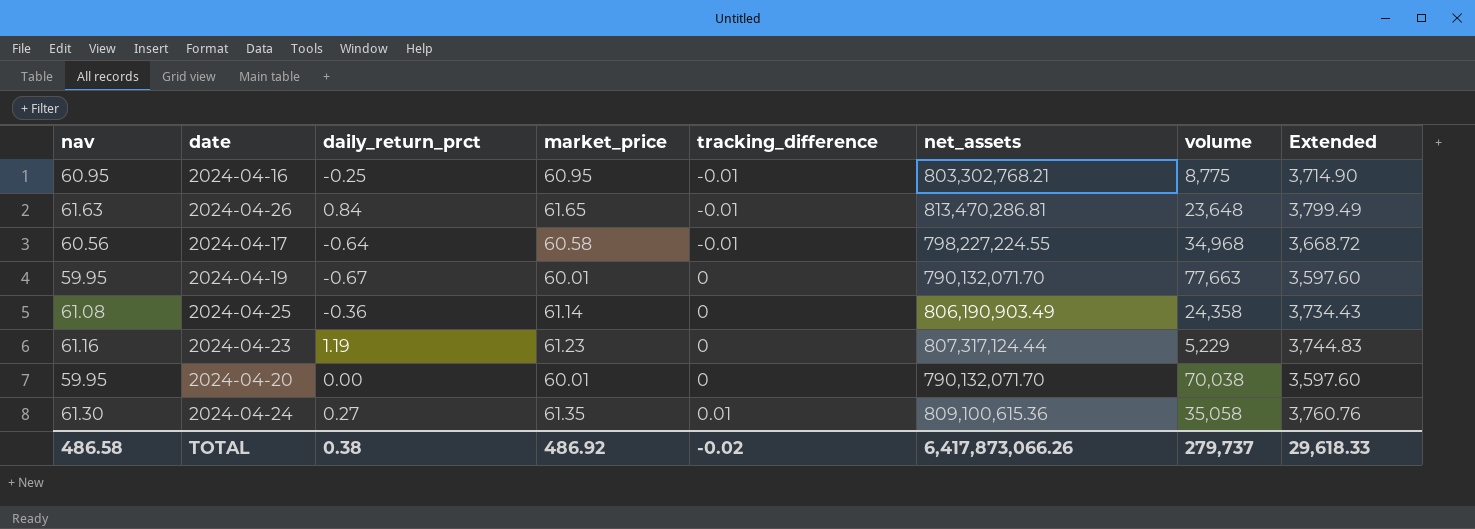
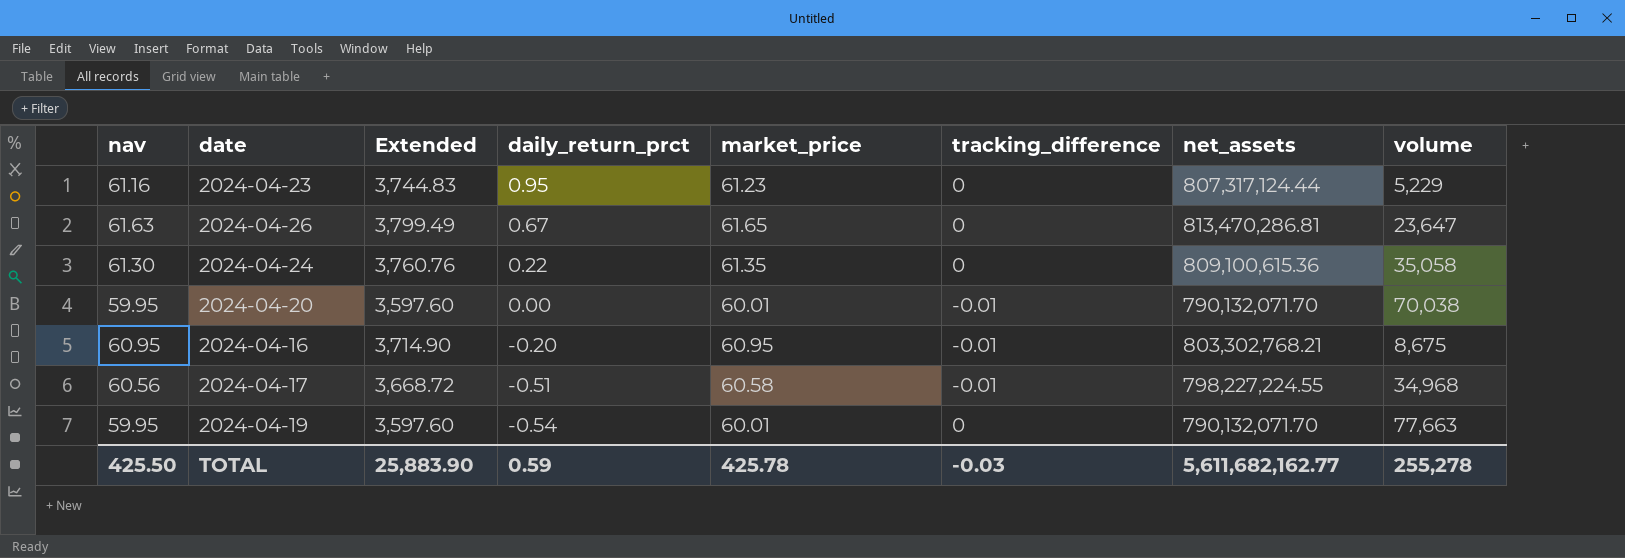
row order: tracking_difference ascending -> daily_return_prct descending
column Extended | position: 8 -> 3
row 2024-04-25: 61.08 | -0.36 | 61.14 | 0 | 806,190,903.49 | 24,358 | 3,734.43 -> none
2024-04-23 | daily_return_prct: 1.19 -> 0.95
2024-04-26 | daily_return_prct: 0.84 -> 0.67
2024-04-26 | tracking_difference: -0.01 -> 0
2024-04-26 | volume: 23,648 -> 23,647
2024-04-24 | daily_return_prct: 0.27 -> 0.22
2024-04-24 | tracking_difference: 0.01 -> 0
2024-04-20 | tracking_difference: 0 -> -0.01
2024-04-16 | daily_return_prct: -0.25 -> -0.20
2024-04-16 | volume: 8,775 -> 8,675
2024-04-17 | daily_return_prct: -0.64 -> -0.51
2024-04-19 | daily_return_prct: -0.67 -> -0.54
TOTAL | nav: 486.58 -> 425.50
TOTAL | Extended: 29,618.33 -> 25,883.90
TOTAL | daily_return_prct: 0.38 -> 0.59
TOTAL | market_price: 486.92 -> 425.78
TOTAL | tracking_difference: -0.02 -> -0.03
TOTAL | net_assets: 6,417,873,066.26 -> 5,611,682,162.77
TOTAL | volume: 279,737 -> 255,278

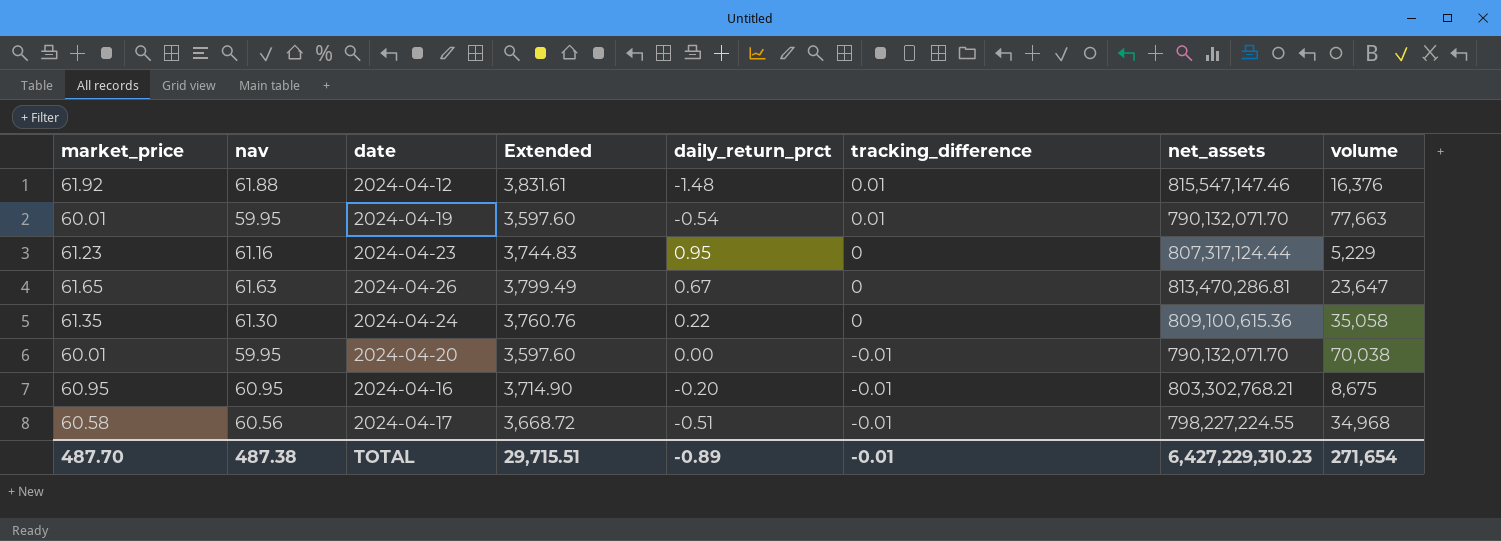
row order: daily_return_prct descending -> tracking_difference descending
column market_price | position: 5 -> 1
row 2024-04-12: none -> 61.92 | 61.88 | 3,831.61 | -1.48 | 0.01 | 815,547,147.46 | 16,376
2024-04-19 | tracking_difference: 0 -> 0.01
TOTAL | market_price: 425.78 -> 487.70
TOTAL | nav: 425.50 -> 487.38
TOTAL | Extended: 25,883.90 -> 29,715.51
TOTAL | daily_return_prct: 0.59 -> -0.89
TOTAL | tracking_difference: -0.03 -> -0.01
TOTAL | net_assets: 5,611,682,162.77 -> 6,427,229,310.23
TOTAL | volume: 255,278 -> 271,654

